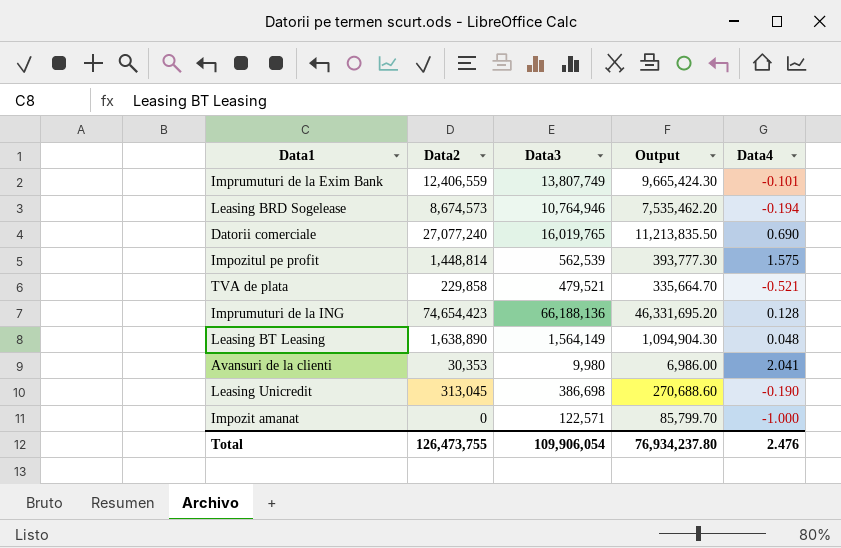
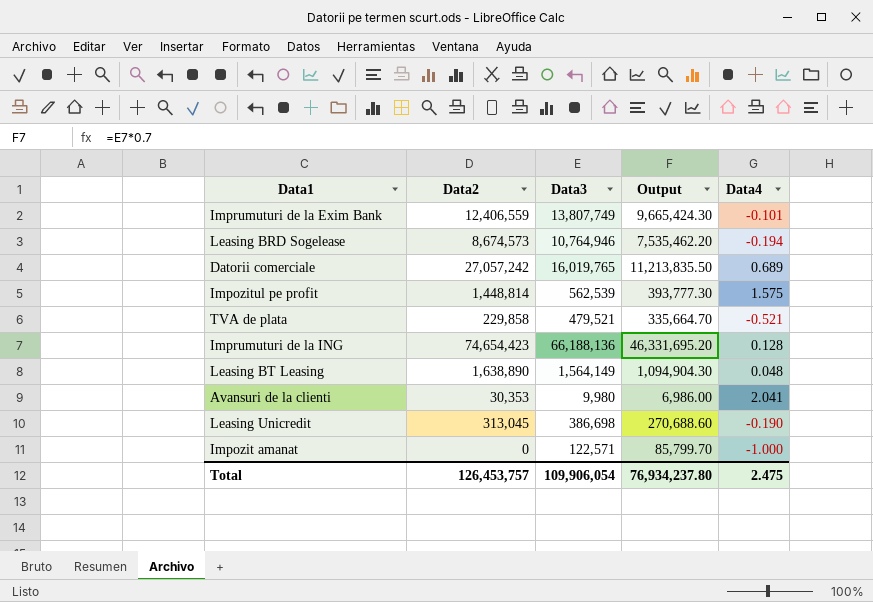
Datorii comerciale | Data2: 27,077,240 -> 27,057,242
Datorii comerciale | Data4: 0.690 -> 0.689
Total | Data2: 126,473,755 -> 126,453,757
Total | Data4: 2.476 -> 2.475

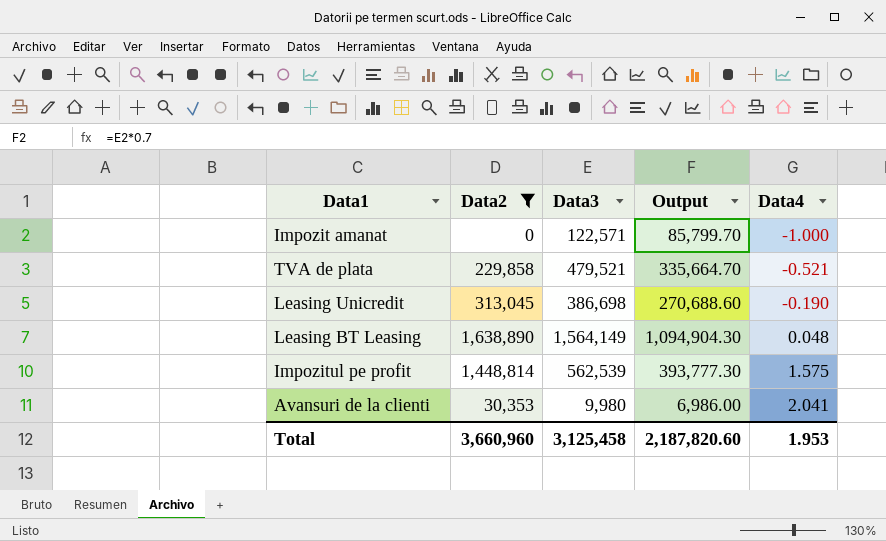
filter: none -> Data2 <= 1,638,890
row order: none -> Data4 ascending
Total | Data2: 126,453,757 -> 3,660,960
Total | Data3: 109,906,054 -> 3,125,458
Total | Output: 76,934,237.80 -> 2,187,820.60
Total | Data4: 2.475 -> 1.953

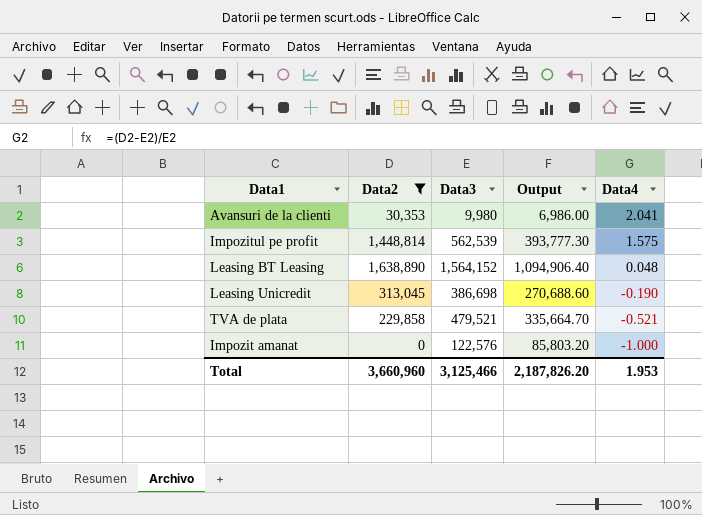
row order: Data4 ascending -> Data4 descending
Leasing BT Leasing | Data3: 1,564,149 -> 1,564,152
Leasing BT Leasing | Output: 1,094,904.30 -> 1,094,906.40
Impozit amanat | Data3: 122,571 -> 122,576
Impozit amanat | Output: 85,799.70 -> 85,803.20
Total | Data3: 3,125,458 -> 3,125,466
Total | Output: 2,187,820.60 -> 2,187,826.20

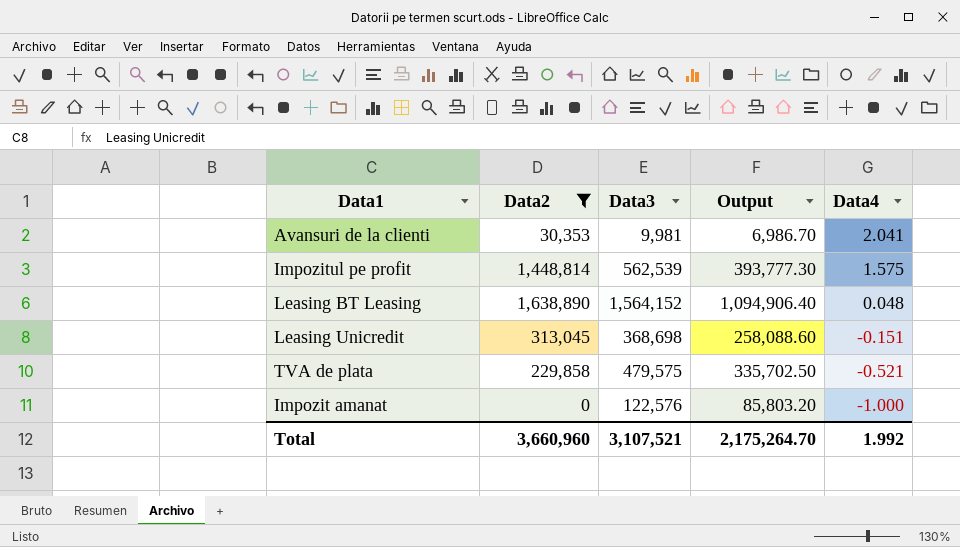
Avansuri de la clienti | Data3: 9,980 -> 9,981
Avansuri de la clienti | Output: 6,986.00 -> 6,986.70
Leasing Unicredit | Data3: 386,698 -> 368,698
Leasing Unicredit | Output: 270,688.60 -> 258,088.60
Leasing Unicredit | Data4: -0.190 -> -0.151
TVA de plata | Data3: 479,521 -> 479,575
TVA de plata | Output: 335,664.70 -> 335,702.50
Total | Data3: 3,125,466 -> 3,107,521
Total | Output: 2,187,826.20 -> 2,175,264.70
Total | Data4: 1.953 -> 1.992

